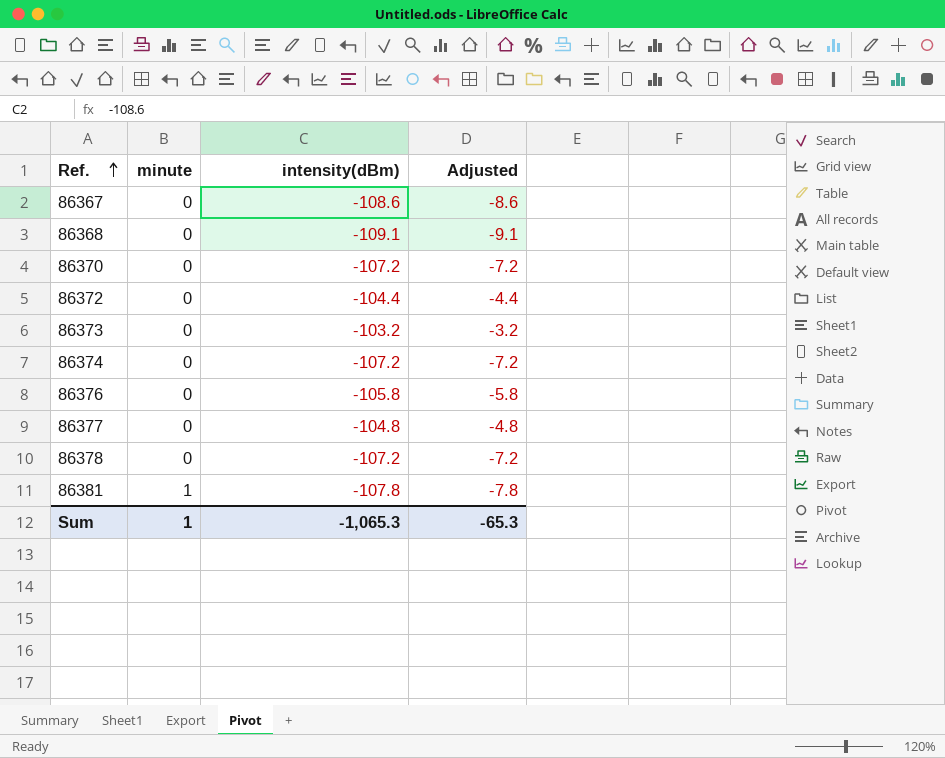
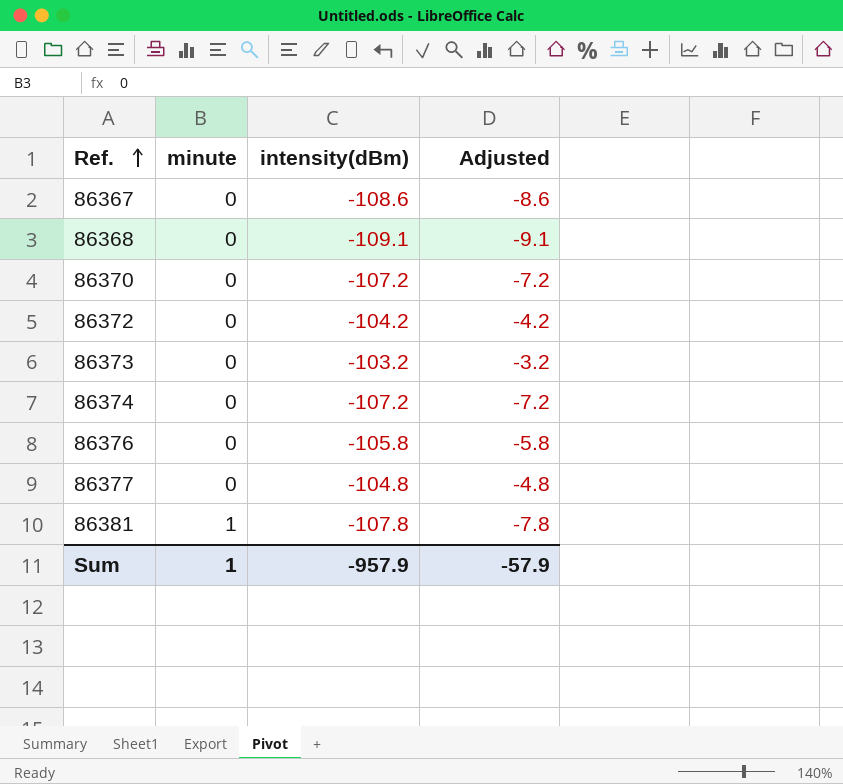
row 86378: 0 | -107.2 | -7.2 -> none
86372 | intensity(dBm): -104.4 -> -104.2
86372 | Adjusted: -4.4 -> -4.2
Sum | intensity(dBm): -1,065.3 -> -957.9
Sum | Adjusted: -65.3 -> -57.9

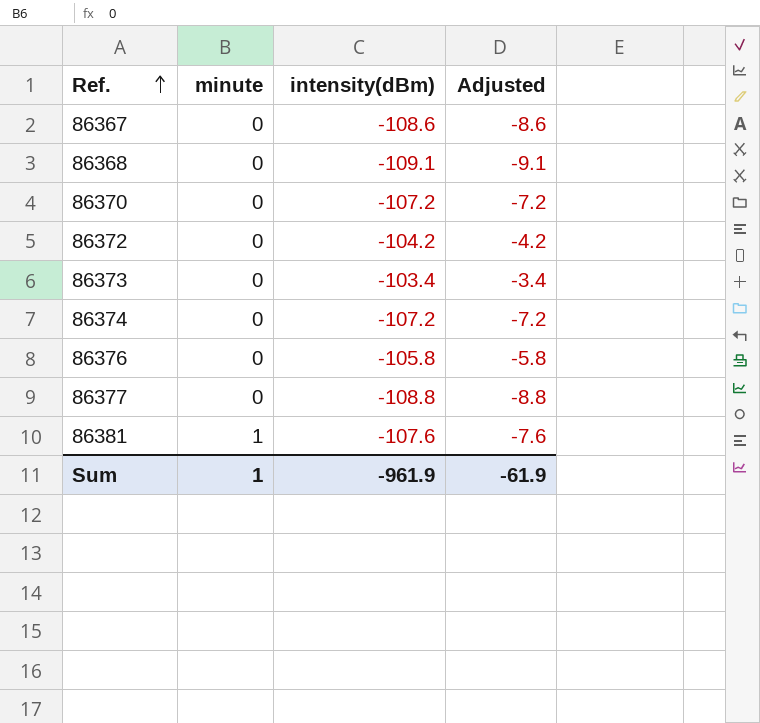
86373 | intensity(dBm): -103.2 -> -103.4
86373 | Adjusted: -3.2 -> -3.4
86377 | intensity(dBm): -104.8 -> -108.8
86377 | Adjusted: -4.8 -> -8.8
86381 | intensity(dBm): -107.8 -> -107.6
86381 | Adjusted: -7.8 -> -7.6
Sum | intensity(dBm): -957.9 -> -961.9
Sum | Adjusted: -57.9 -> -61.9

